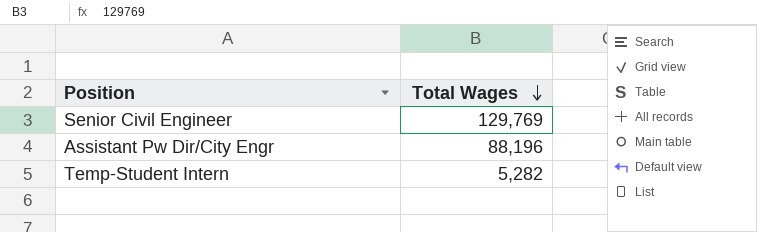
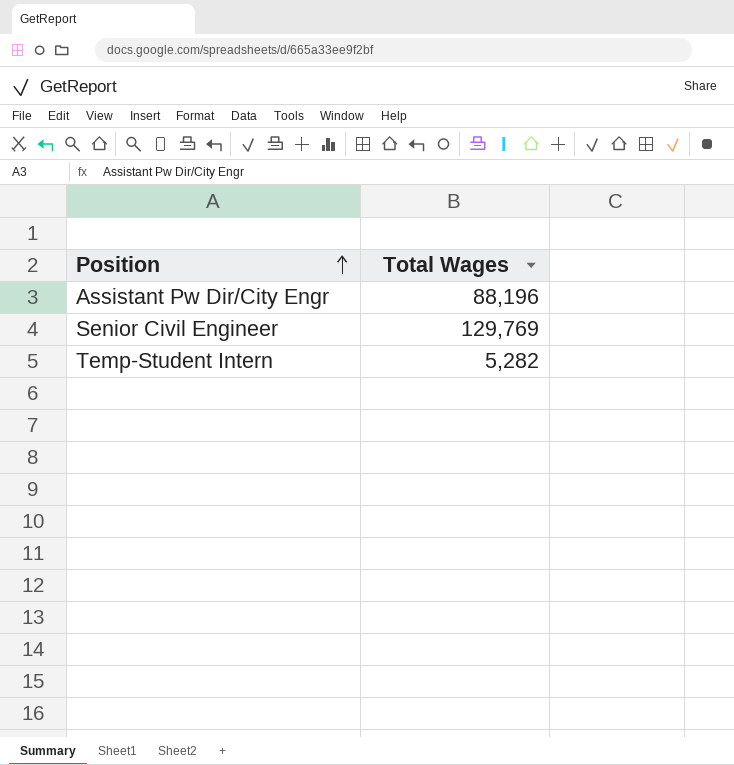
row order: Total Wages descending -> Position ascending

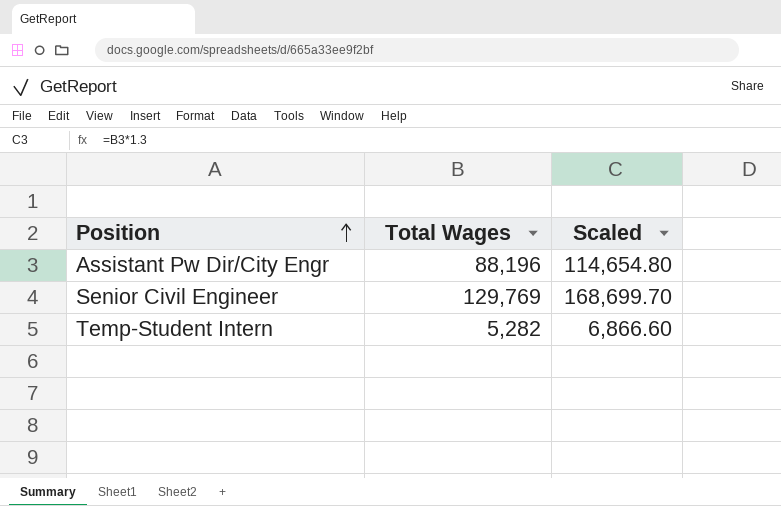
column Scaled | formula: none -> [Total Wages] * 1.3

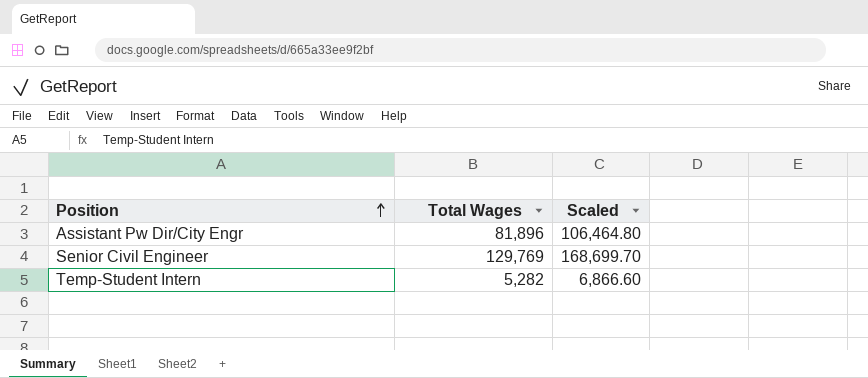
Assistant Pw Dir/City Engr | Total Wages: 88,196 -> 81,896
Assistant Pw Dir/City Engr | Scaled: 114,654.80 -> 106,464.80

